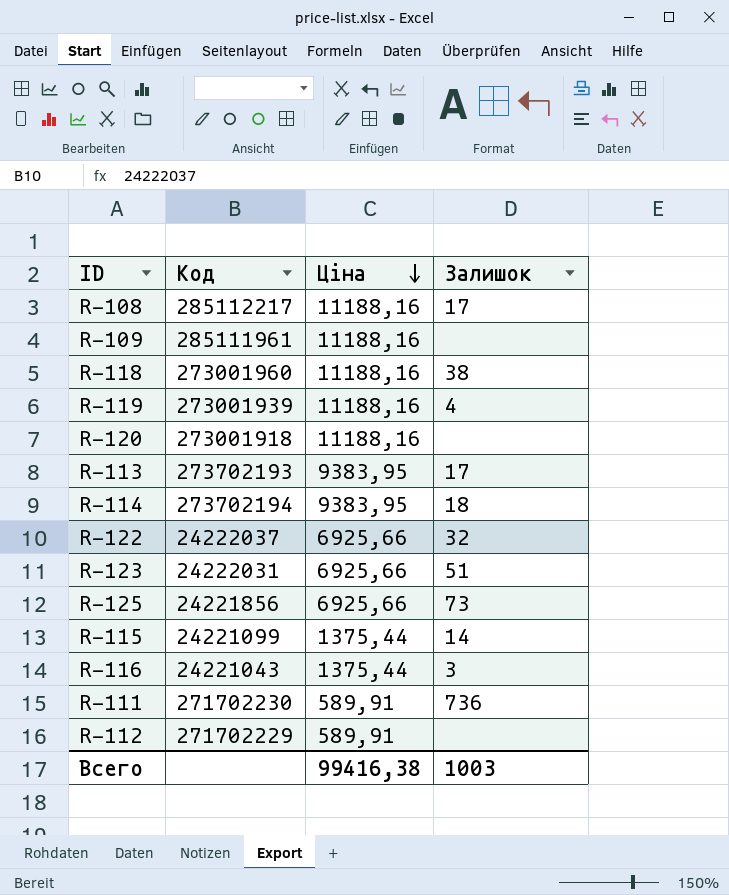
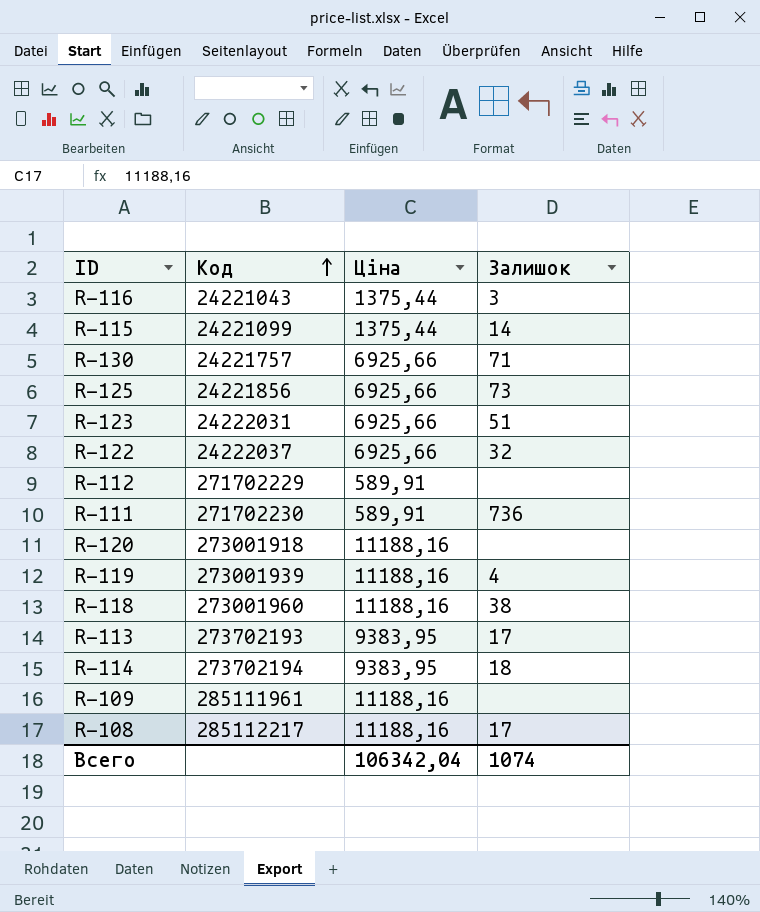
row order: Ціна descending -> Код ascending
row R-130: none -> 24221757 | 6925,66 | 71
Всего | Ціна: 99416,38 -> 106342,04
Всего | Залишок: 1003 -> 1074

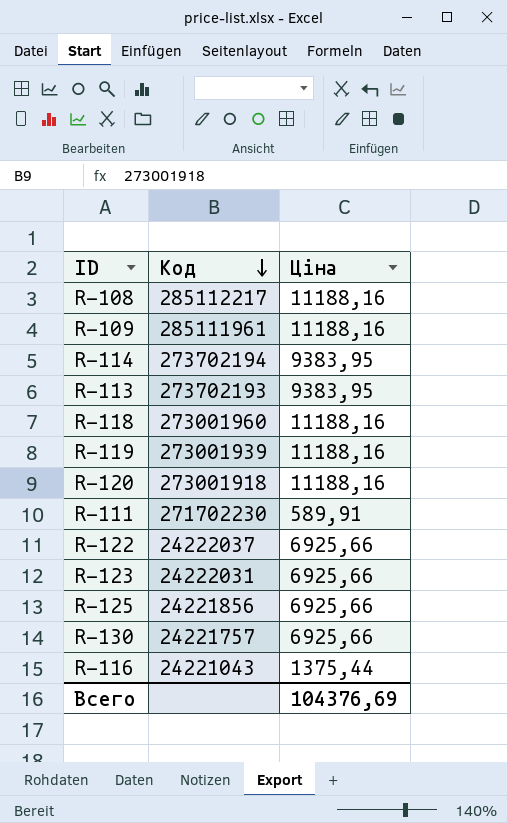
row order: Код ascending -> Код descending
column Залишок | position: 4 -> none
row R-115: 24221099 | 1375,44 | 14 -> none
row R-112: 271702229 | 589,91 | none -> none
Всего | Ціна: 106342,04 -> 104376,69

